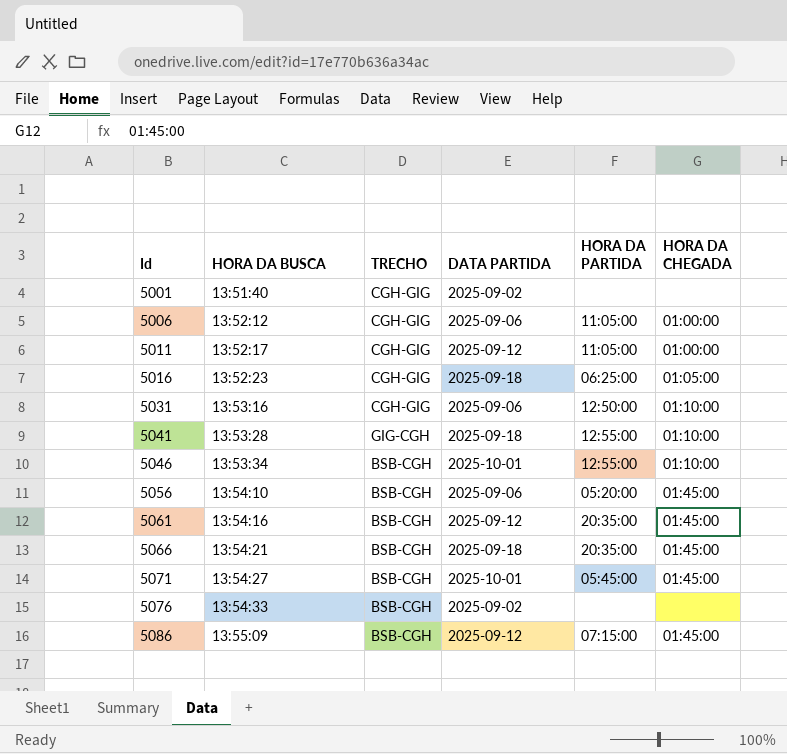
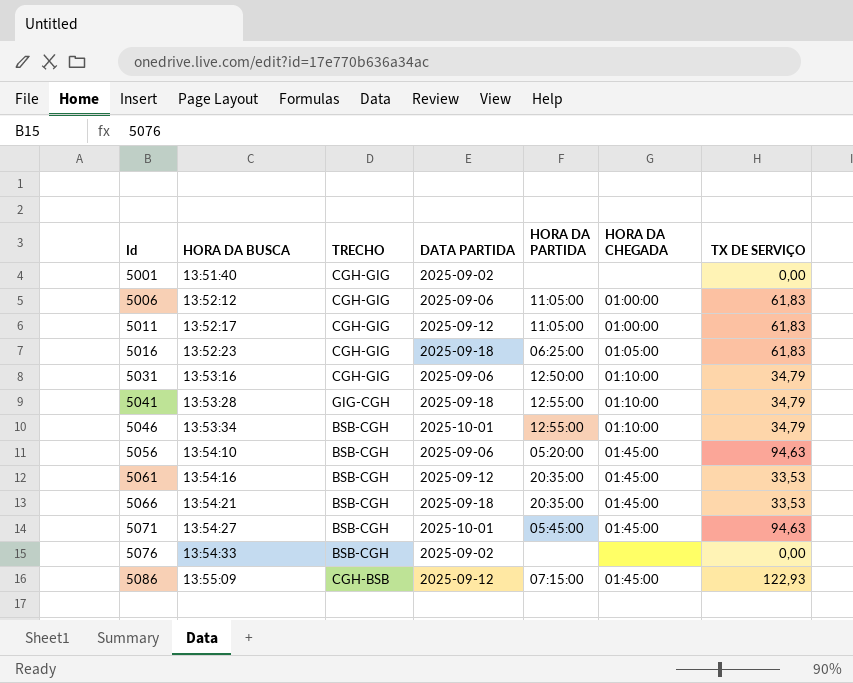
column TX DE SERVIÇO | position: none -> 7
5086 | TRECHO: BSB-CGH -> CGH-BSB

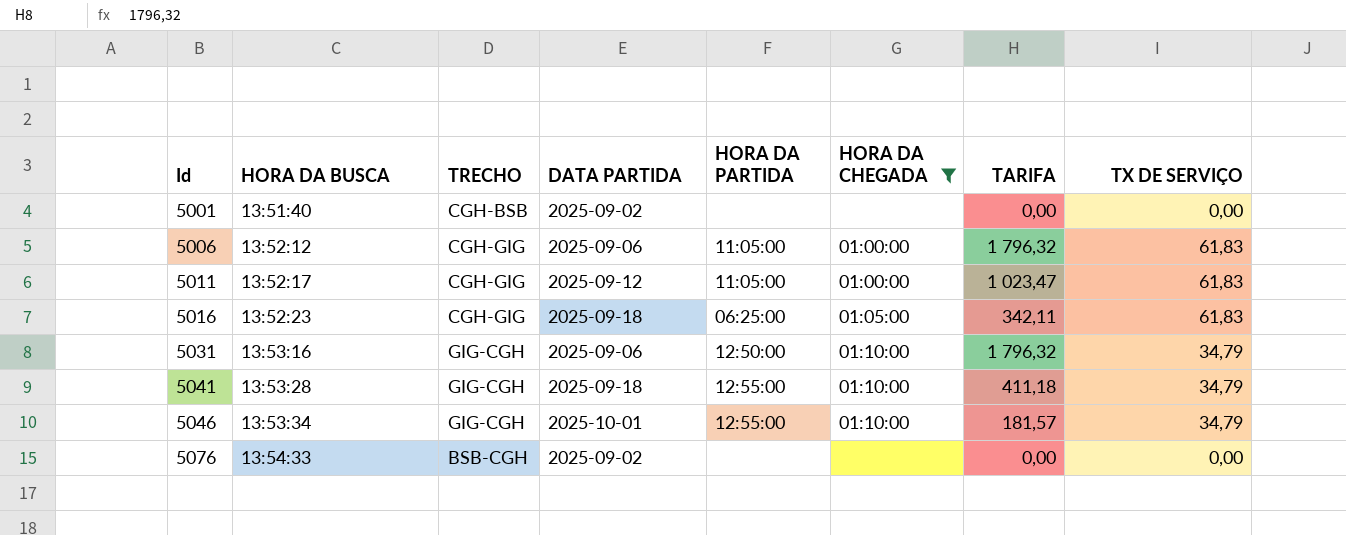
filter: none -> HORA DA CHEGADA != 01:45:00
column TARIFA | position: none -> 7
5001 | TRECHO: CGH-GIG -> CGH-BSB
5031 | TRECHO: CGH-GIG -> GIG-CGH
5046 | TRECHO: BSB-CGH -> GIG-CGH

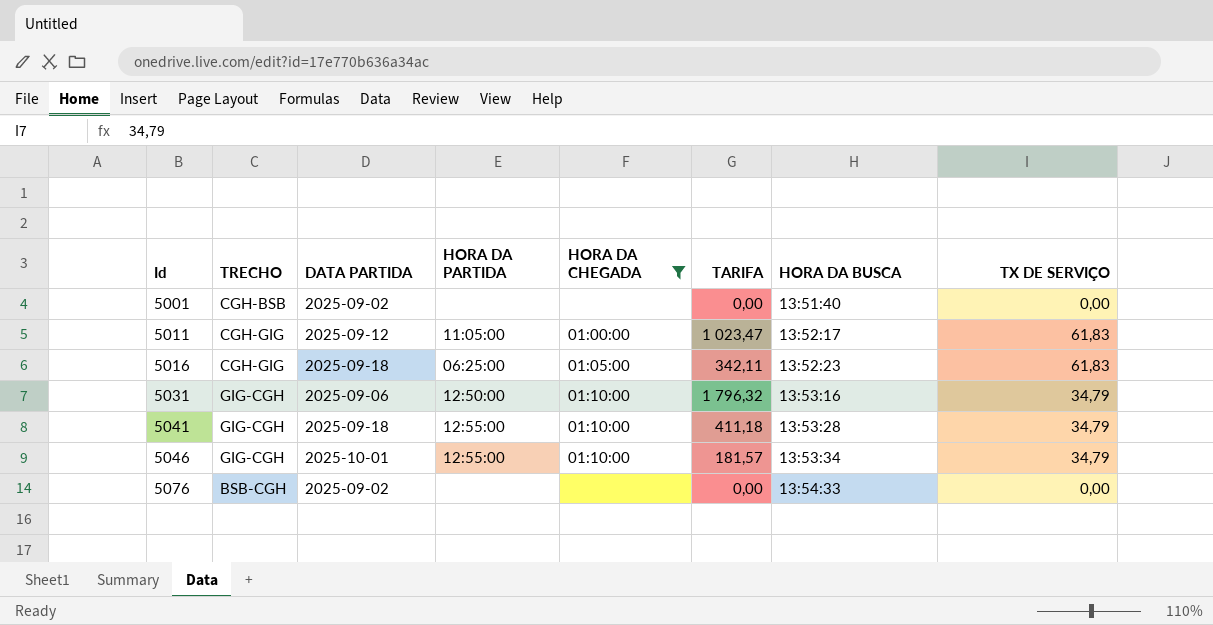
column HORA DA BUSCA | position: 2 -> 7
row 5006: 13:52:12 | CGH-GIG | 2025-09-06 | 11:05:00 | 01:00:00 | 1 796,32 | 61,83 -> none

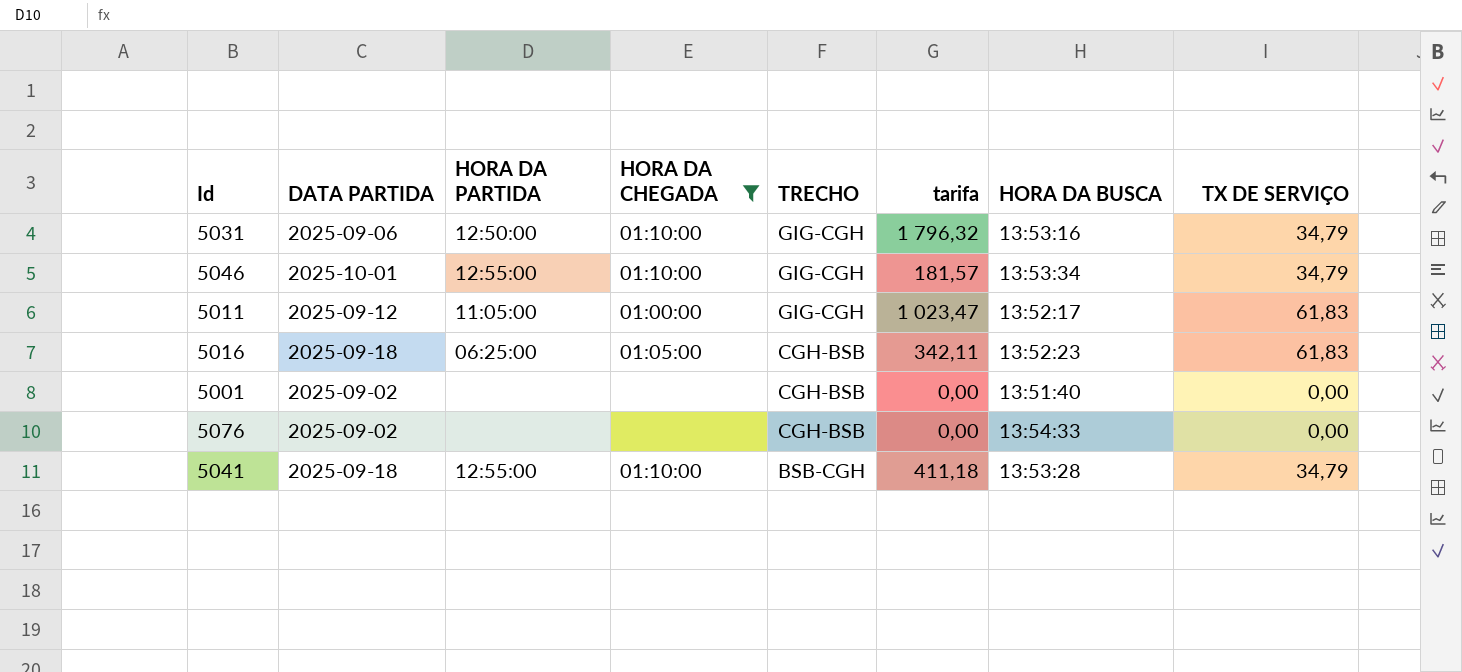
row order: Id ascending -> TRECHO descending
column TRECHO | position: 2 -> 5
column name: TARIFA -> tarifa
5011 | TRECHO: CGH-GIG -> GIG-CGH
5016 | TRECHO: CGH-GIG -> CGH-BSB
5076 | TRECHO: BSB-CGH -> CGH-BSB
5041 | TRECHO: GIG-CGH -> BSB-CGH

